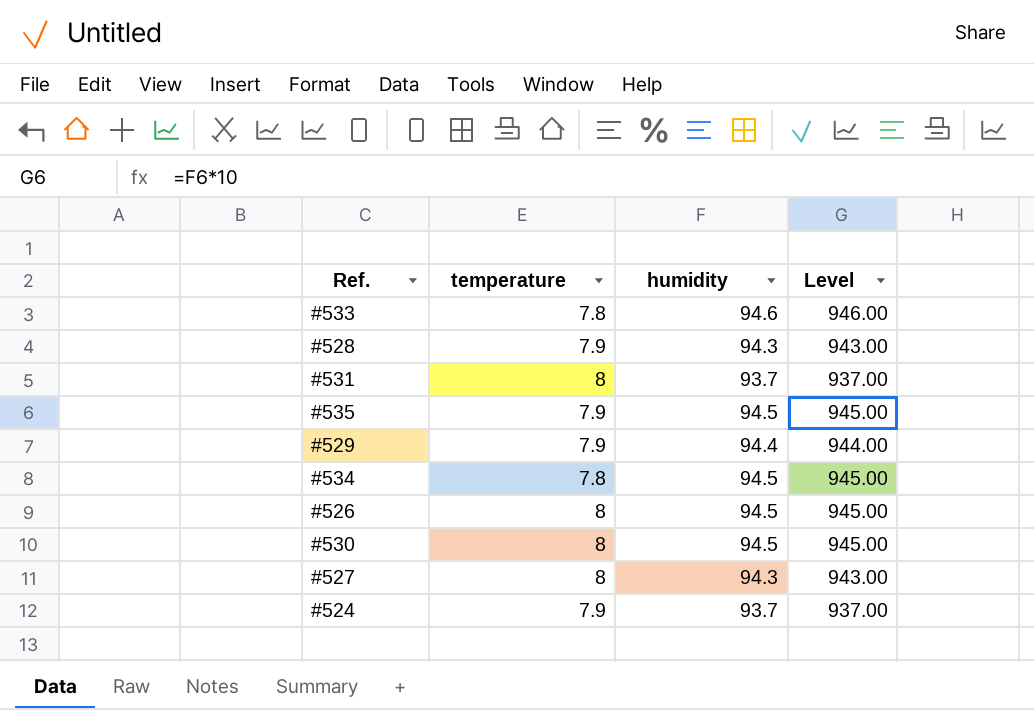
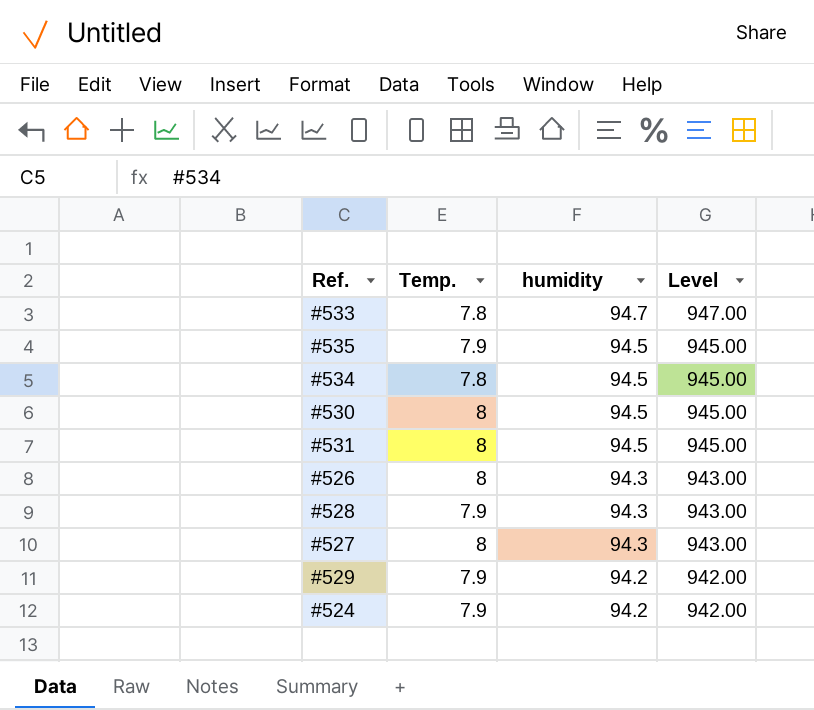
row order: none -> humidity descending
column name: temperature -> Temp.
#533 | humidity: 94.6 -> 94.7
#533 | Level: 946.00 -> 947.00
#531 | humidity: 93.7 -> 94.5
#531 | Level: 937.00 -> 945.00
#526 | humidity: 94.5 -> 94.3
#526 | Level: 945.00 -> 943.00
#529 | humidity: 94.4 -> 94.2
#529 | Level: 944.00 -> 942.00
#524 | humidity: 93.7 -> 94.2
#524 | Level: 937.00 -> 942.00

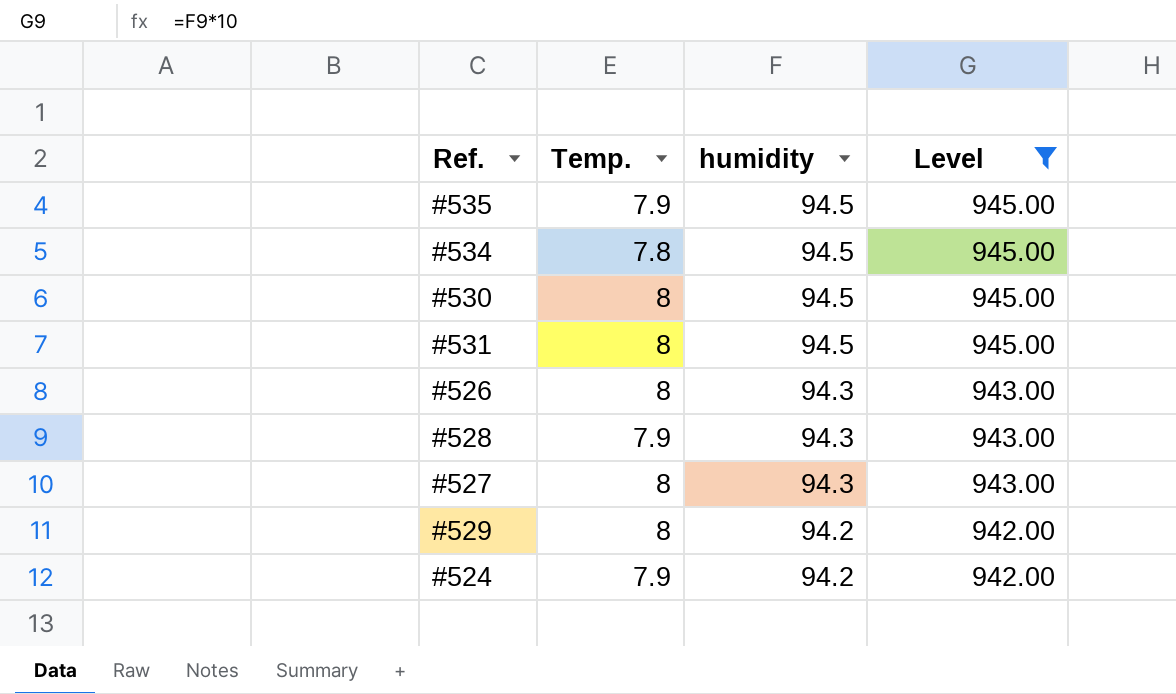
filter: none -> Level != 947.00
#529 | Temp.: 7.9 -> 8

